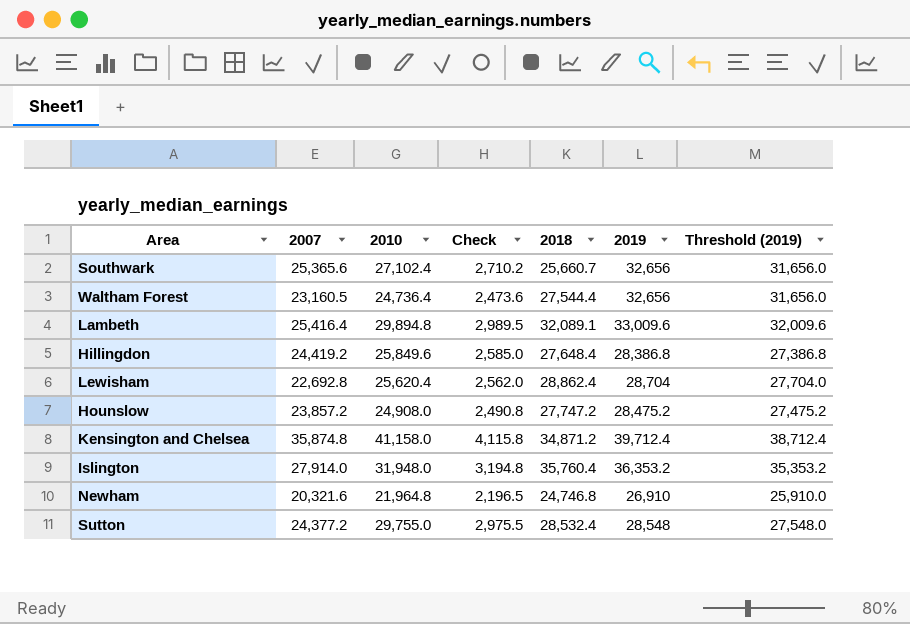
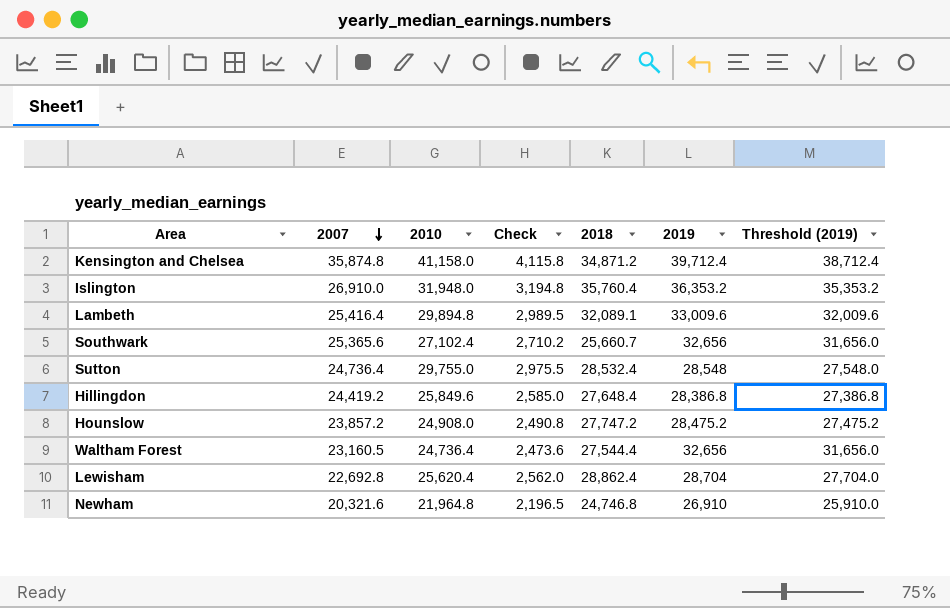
row order: none -> 2007 descending
Islington | 2007: 27,914.0 -> 26,910.0
Sutton | 2007: 24,377.2 -> 24,736.4

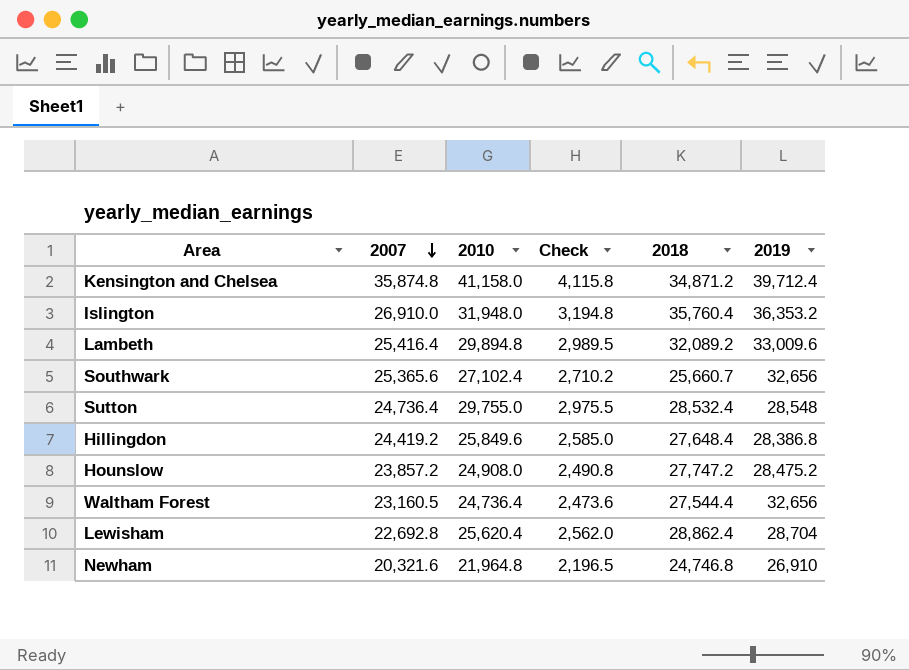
column Threshold (2019) | formula: [2019] - 1000 -> none
Lambeth | 2018: 32,089.1 -> 32,089.2

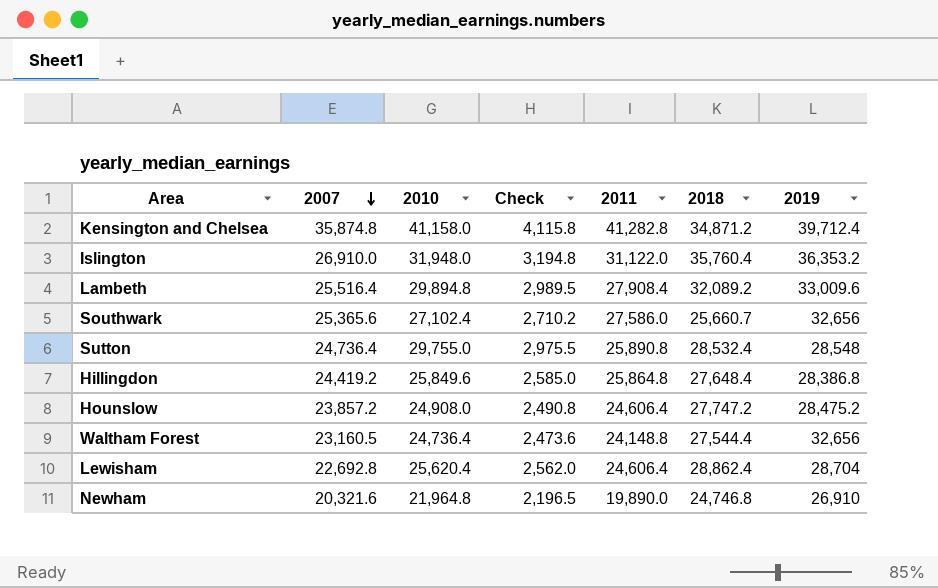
column 2011 | position: none -> 5
Lambeth | 2007: 25,416.4 -> 25,516.4

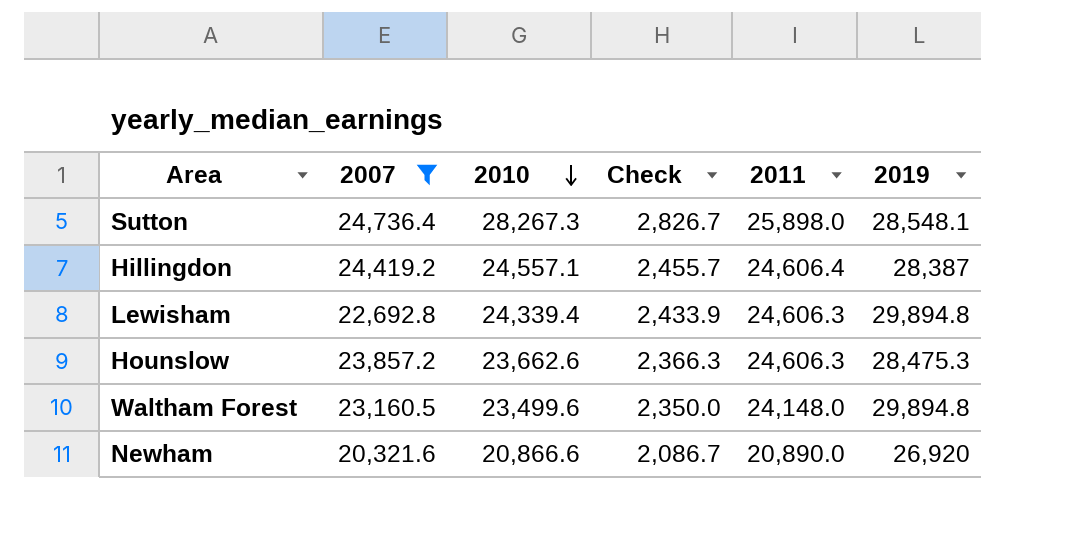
filter: none -> 2007 <= 24,736.4
row order: 2007 descending -> 2010 descending
column 2018 | position: 6 -> none
Sutton | 2010: 29,755.0 -> 28,267.3
Sutton | Check: 2,975.5 -> 2,826.7
Sutton | 2011: 25,890.8 -> 25,898.0
Sutton | 2019: 28,548 -> 28,548.1
Hillingdon | 2010: 25,849.6 -> 24,557.1
Hillingdon | Check: 2,585.0 -> 2,455.7
Hillingdon | 2011: 25,864.8 -> 24,606.4
Hillingdon | 2019: 28,386.8 -> 28,387
Lewisham | 2010: 25,620.4 -> 24,339.4
Lewisham | Check: 2,562.0 -> 2,433.9
Lewisham | 2011: 24,606.4 -> 24,606.3
Lewisham | 2019: 28,704 -> 29,894.8
Hounslow | 2010: 24,908.0 -> 23,662.6
Hounslow | Check: 2,490.8 -> 2,366.3
Hounslow | 2011: 24,606.4 -> 24,606.3
Hounslow | 2019: 28,475.2 -> 28,475.3
Waltham Forest | 2010: 24,736.4 -> 23,499.6
Waltham Forest | Check: 2,473.6 -> 2,350.0
Waltham Forest | 2011: 24,148.8 -> 24,148.0
Waltham Forest | 2019: 32,656 -> 29,894.8
Newham | 2010: 21,964.8 -> 20,866.6
Newham | Check: 2,196.5 -> 2,086.7
Newham | 2011: 19,890.0 -> 20,890.0
Newham | 2019: 26,910 -> 26,920

